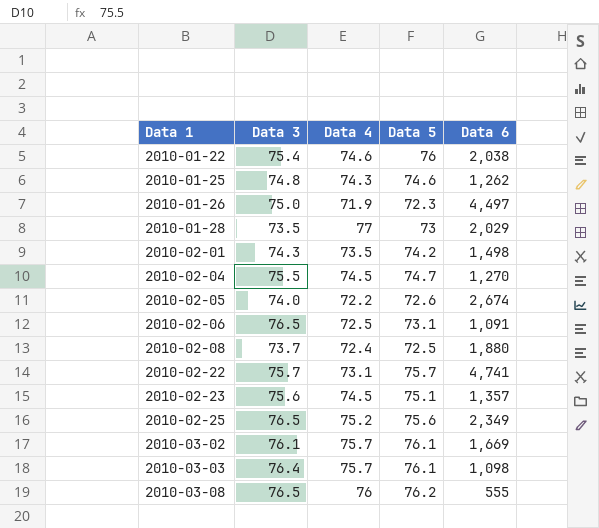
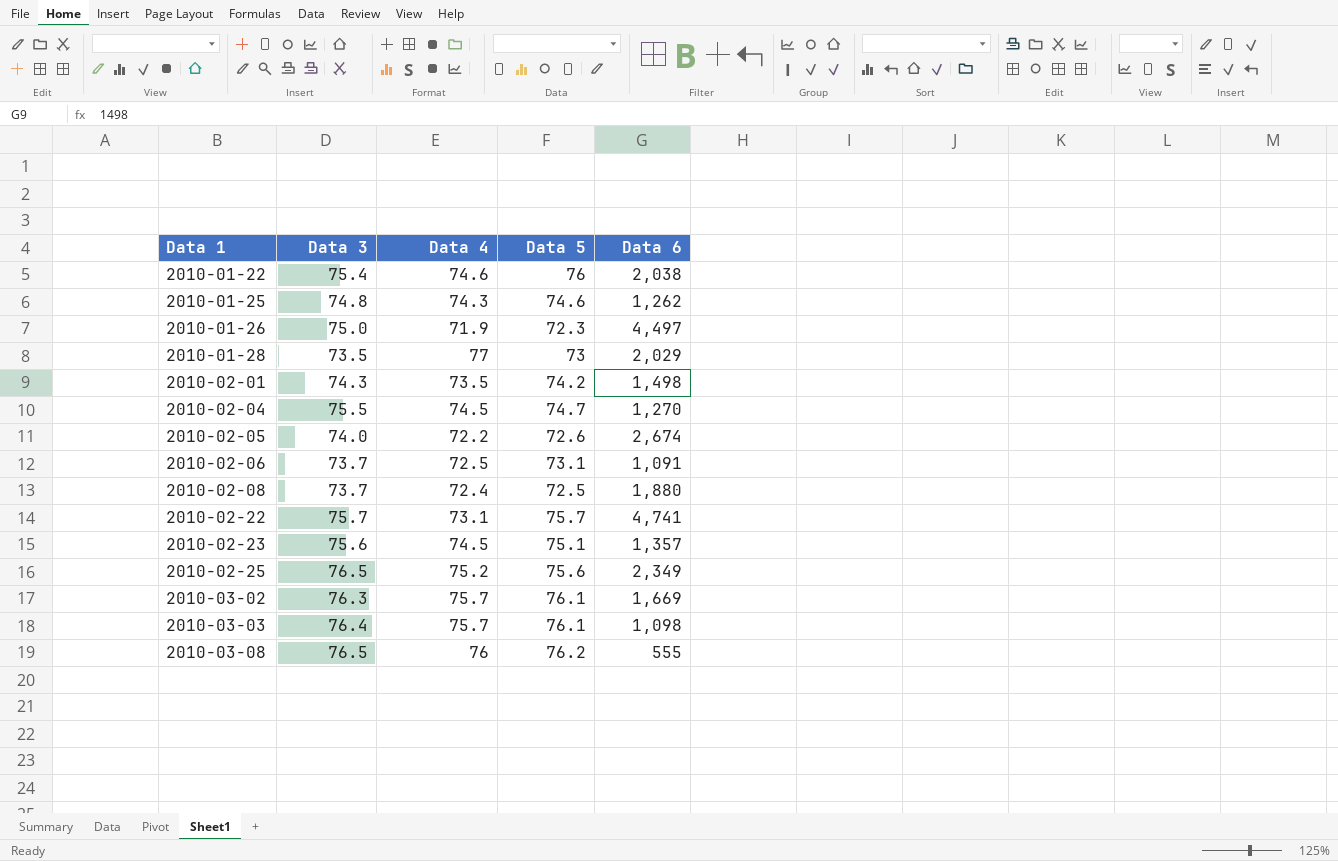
2010-02-06 | Data 3: 76.5 -> 73.7
2010-03-02 | Data 3: 76.1 -> 76.3

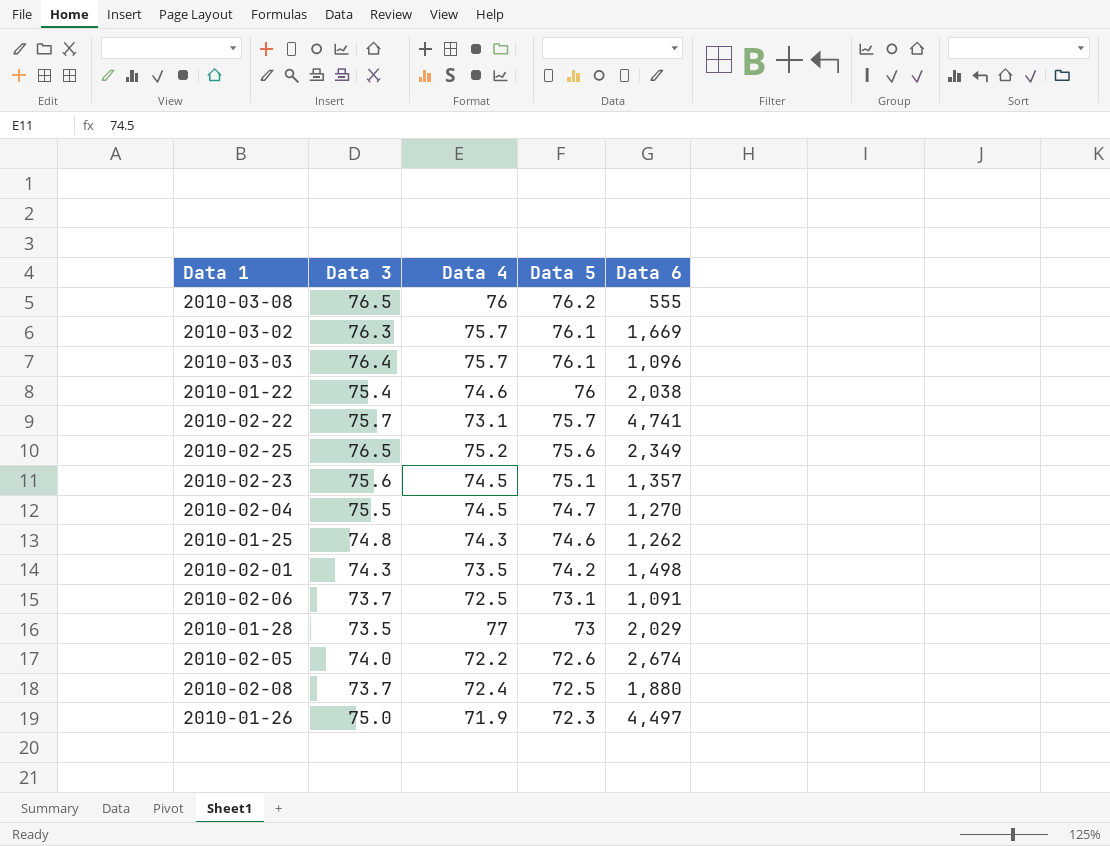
row order: Data 1 ascending -> Data 5 descending
2010-03-03 | Data 6: 1,098 -> 1,096

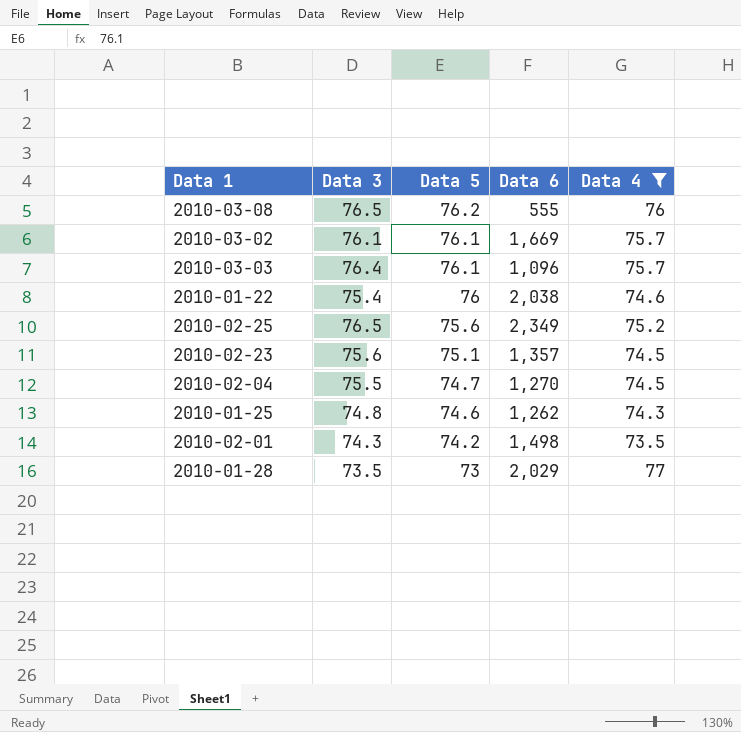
filter: none -> Data 4 >= 73.5
column Data 4 | position: 3 -> 5
2010-03-02 | Data 3: 76.3 -> 76.1

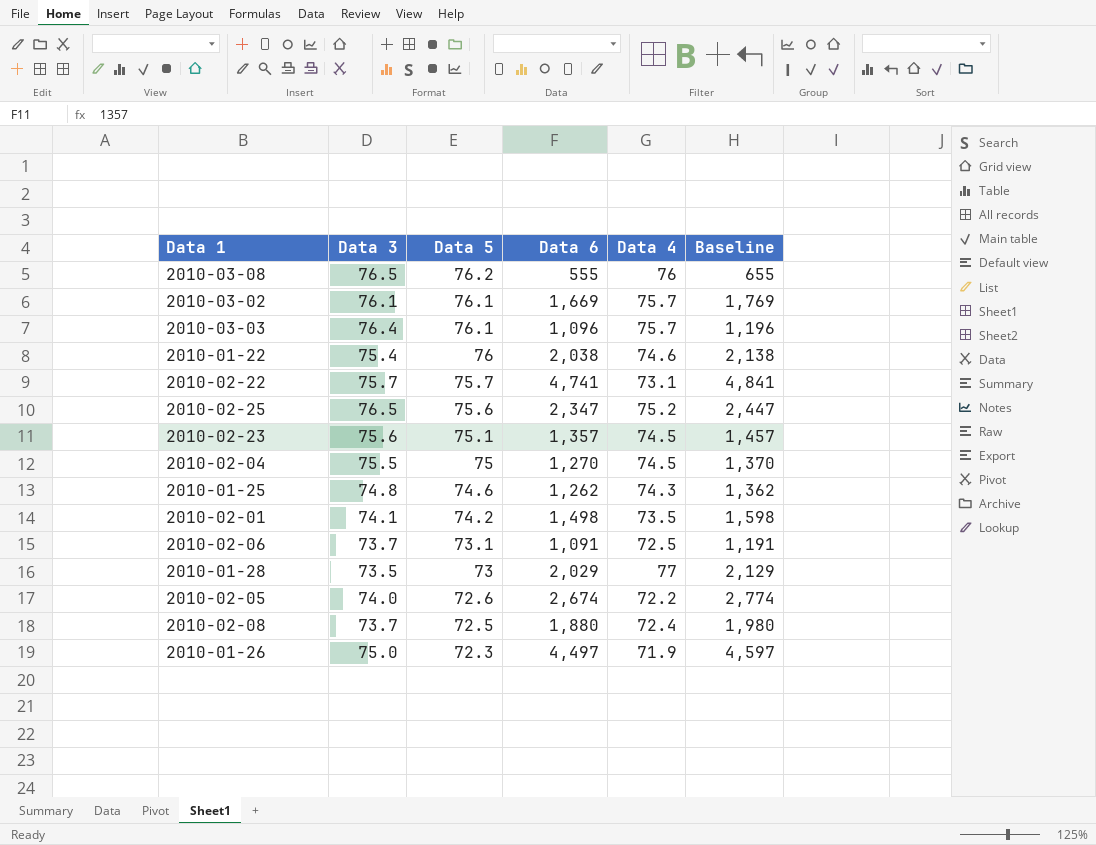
filter: Data 4 >= 73.5 -> none
column Baseline | formula: none -> [Data 6] + 100
2010-02-25 | Data 6: 2,349 -> 2,347
2010-02-04 | Data 5: 74.7 -> 75
2010-02-01 | Data 3: 74.3 -> 74.1

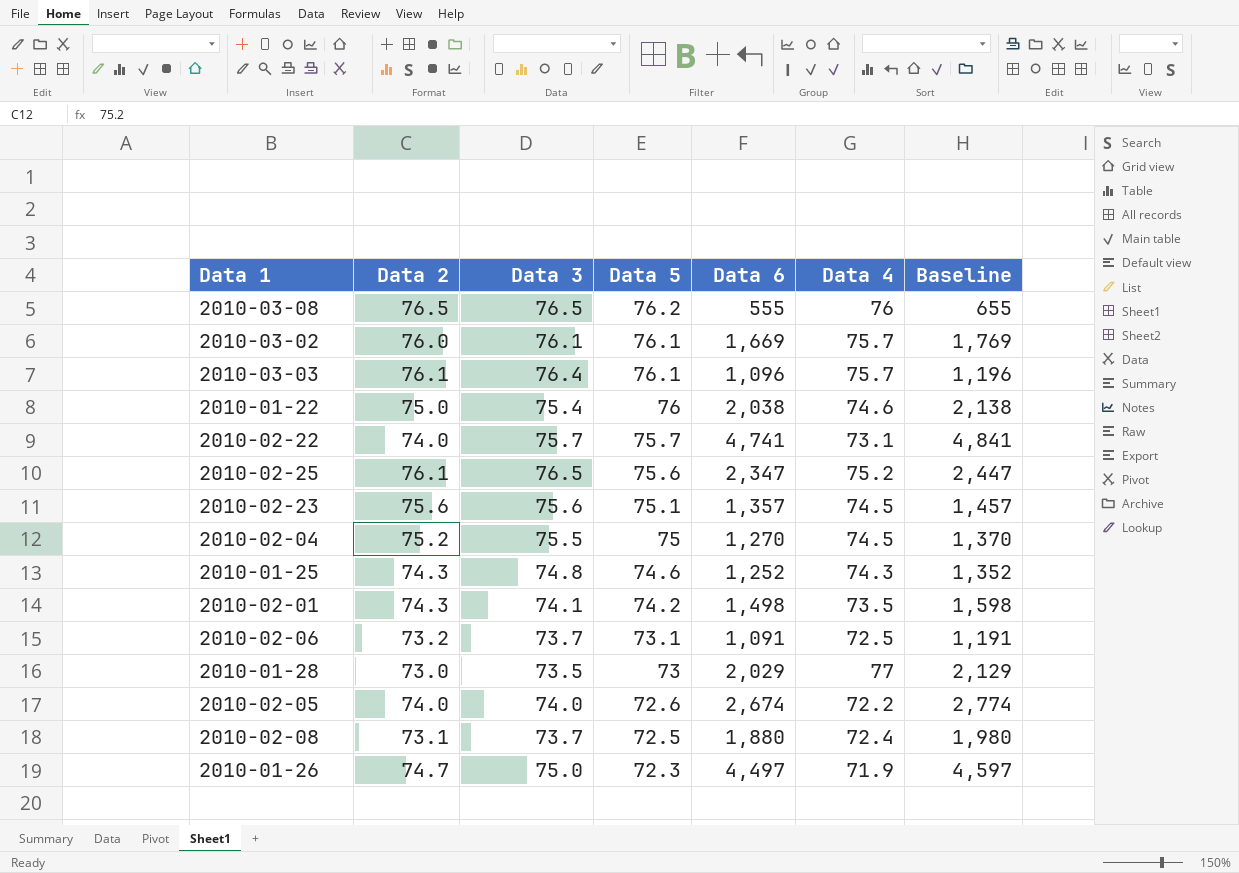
column Data 2 | position: none -> 2
2010-01-25 | Data 6: 1,262 -> 1,252
2010-01-25 | Baseline: 1,362 -> 1,352

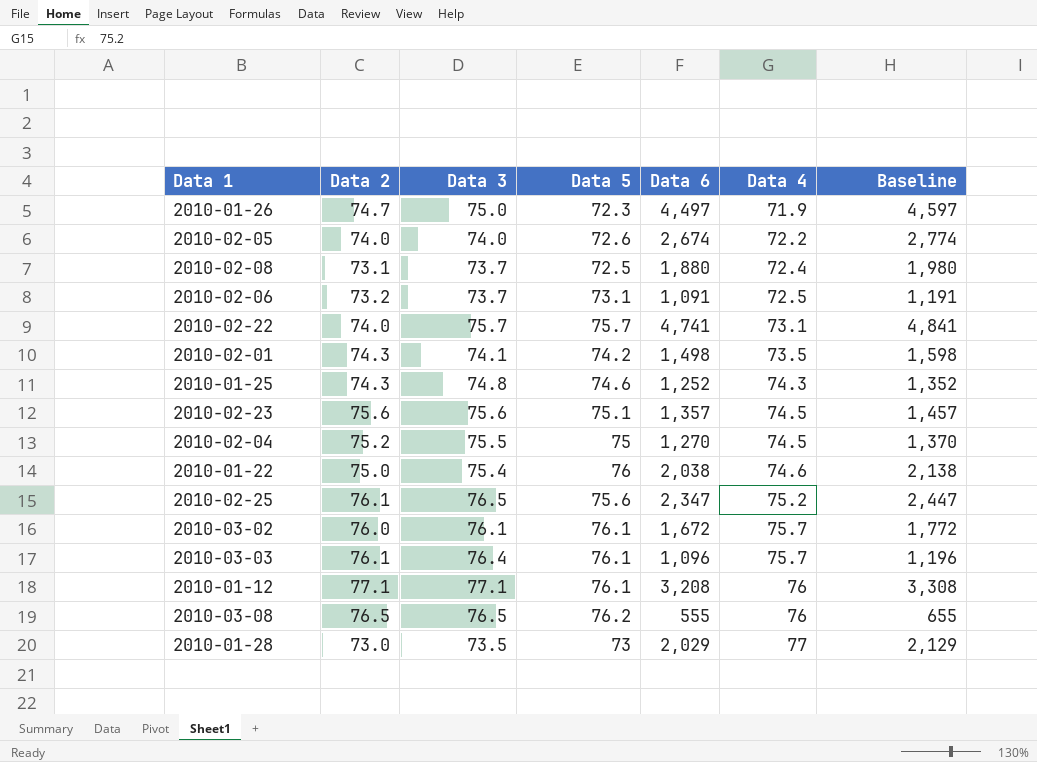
row order: Data 5 descending -> Data 4 ascending
2010-03-02 | Data 6: 1,669 -> 1,672
2010-03-02 | Baseline: 1,769 -> 1,772
row 2010-01-12: none -> 77.1 | 77.1 | 76.1 | 3,208 | 76 | 3,308

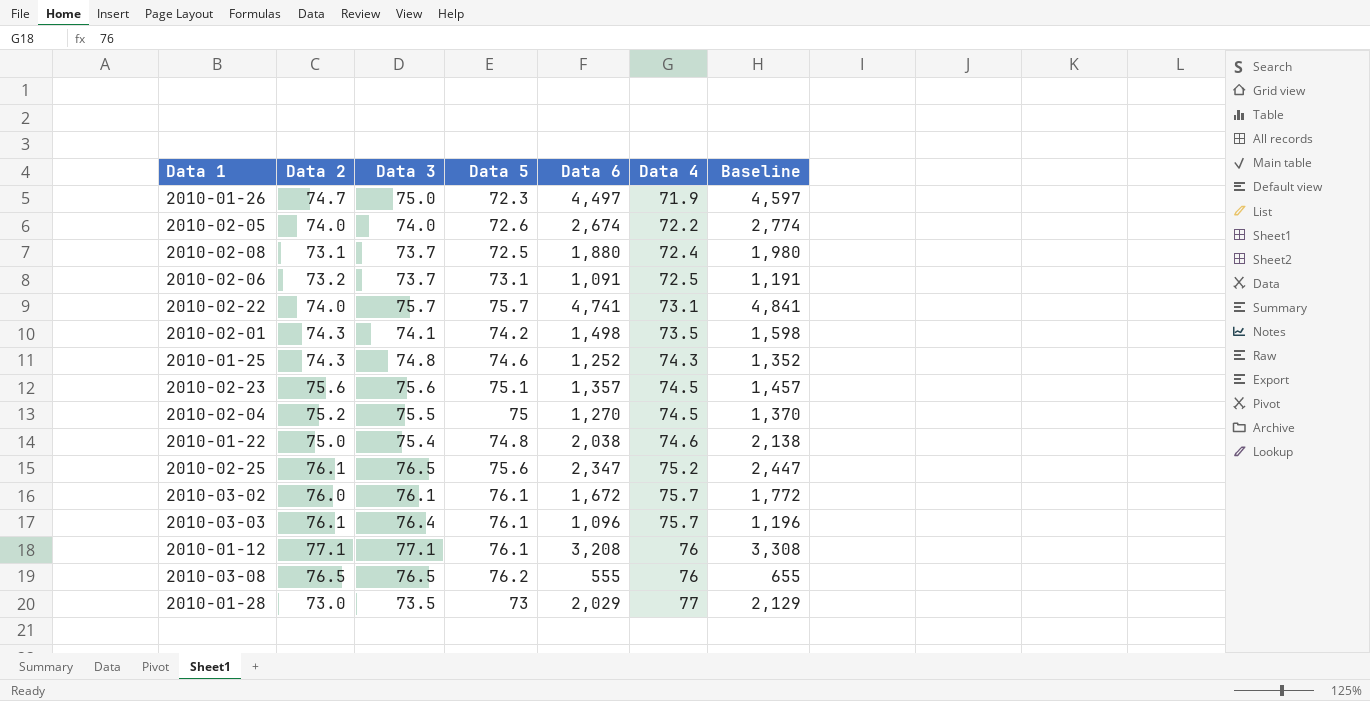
2010-01-22 | Data 5: 76 -> 74.8

